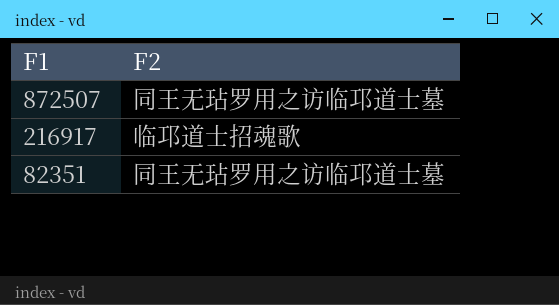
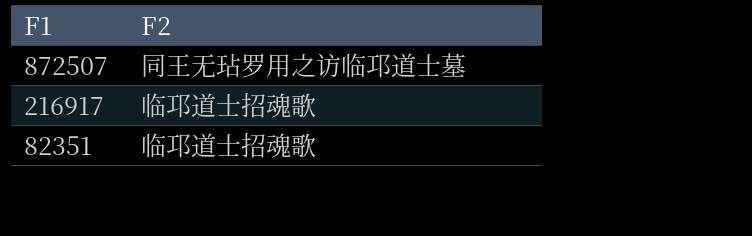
82351 | F2: 同王无玷罗用之访临邛道士墓 -> 临邛道士招魂歌

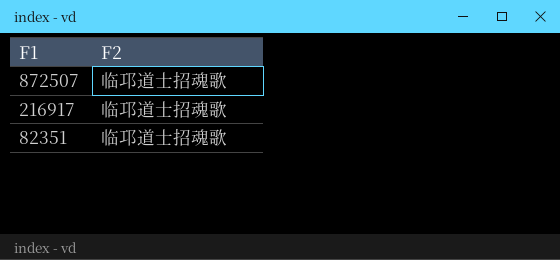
872507 | F2: 同王无玷罗用之访临邛道士墓 -> 临邛道士招魂歌

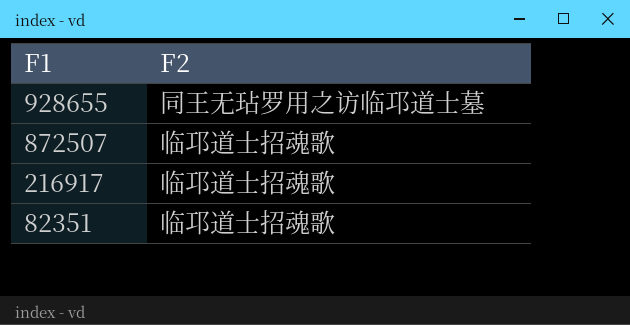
row 928655: none -> 同王无玷罗用之访临邛道士墓

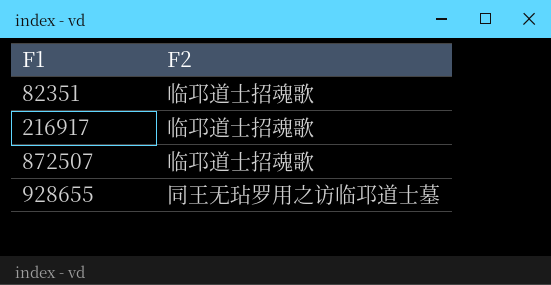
row order: F1 descending -> F1 ascending

